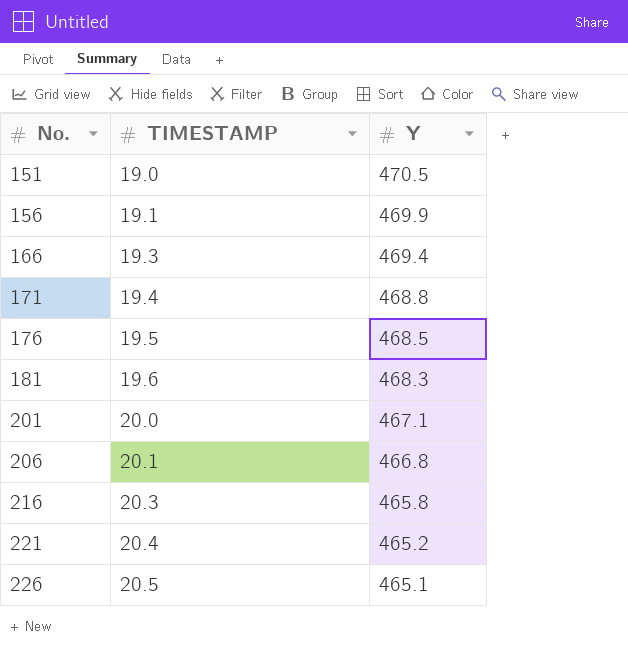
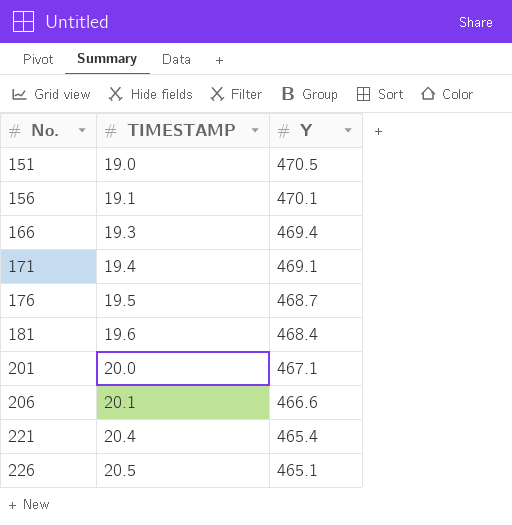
row 216: 20.3 | 465.8 -> none
156 | Y: 469.9 -> 470.1
171 | Y: 468.8 -> 469.1
176 | Y: 468.5 -> 468.7
181 | Y: 468.3 -> 468.4
206 | Y: 466.8 -> 466.6
221 | Y: 465.2 -> 465.4

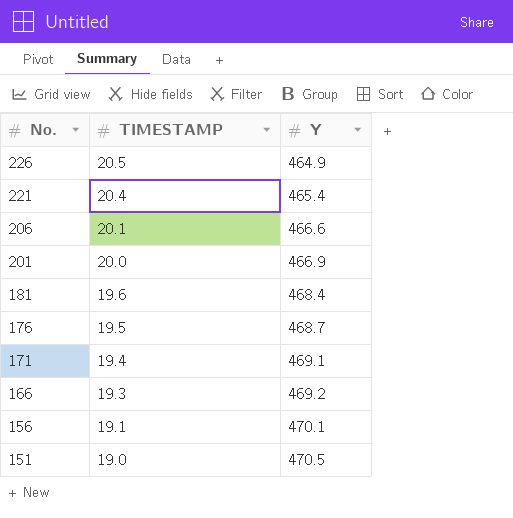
row order: No. ascending -> No. descending
226 | Y: 465.1 -> 464.9
201 | Y: 467.1 -> 466.9
166 | Y: 469.4 -> 469.2

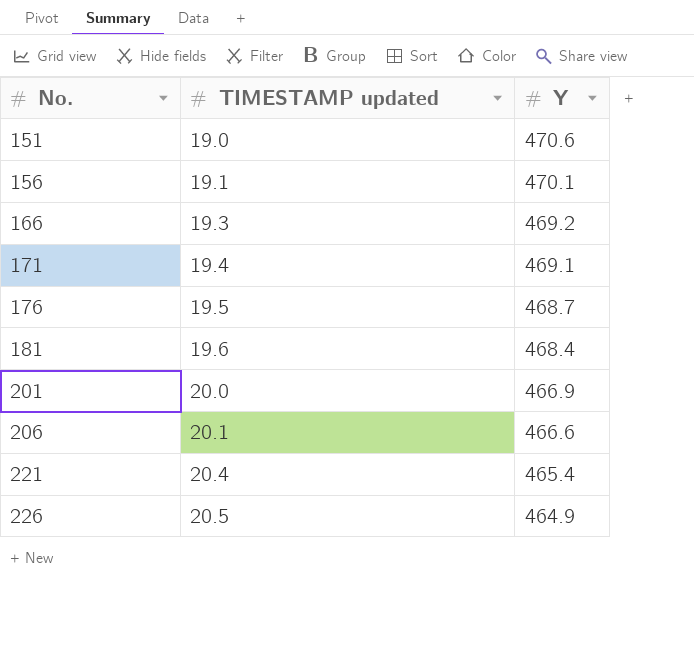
row order: No. descending -> No. ascending
column name: TIMESTAMP -> TIMESTAMP updated
151 | Y: 470.5 -> 470.6

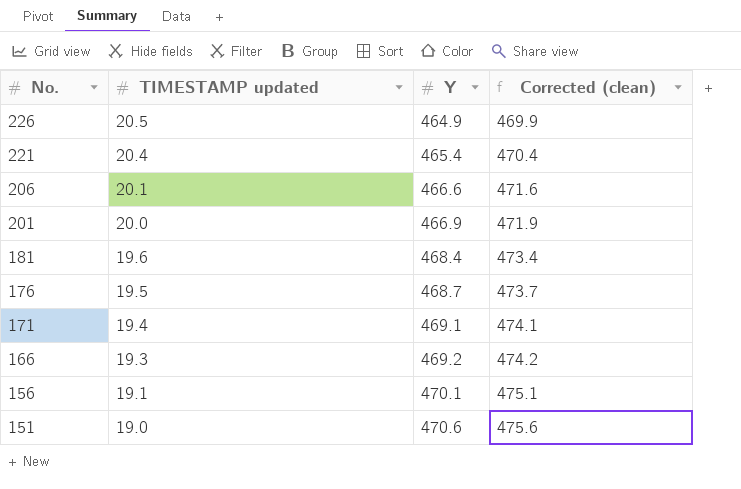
row order: No. ascending -> No. descending
column Corrected (clean) | formula: none -> [Y] + 5

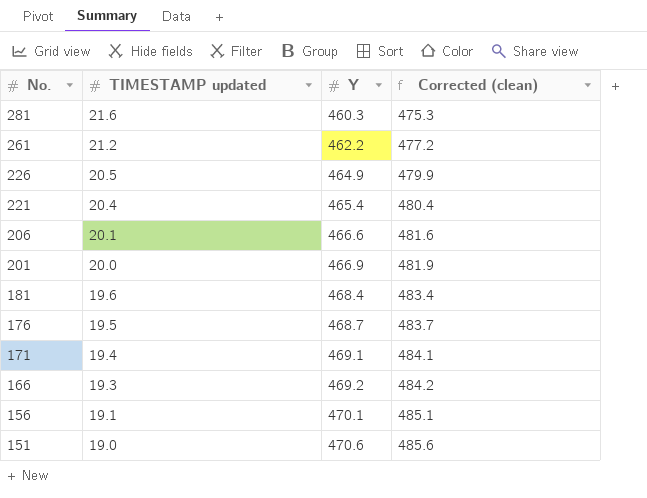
column Corrected (clean) | formula: [Y] + 5 -> [Y] + 15
row 281: none -> 21.6 | 460.3 | 475.3
row 261: none -> 21.2 | 462.2 | 477.2

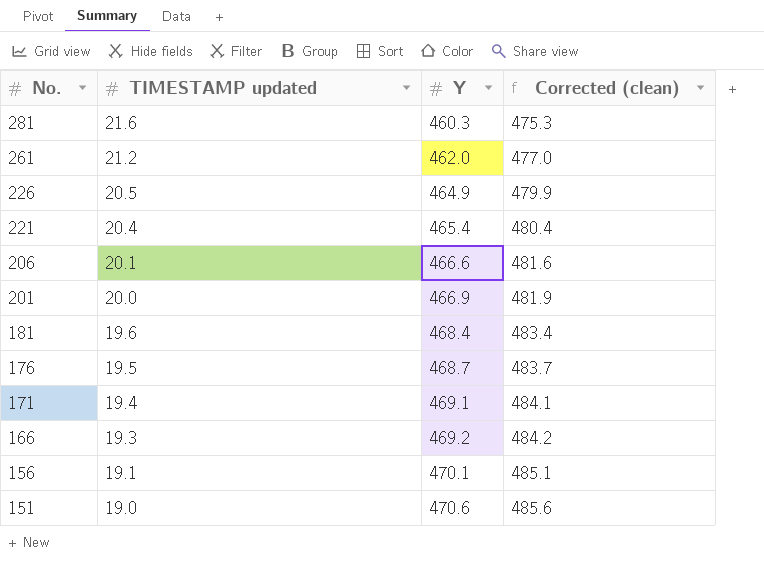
261 | Y: 462.2 -> 462.0
261 | Corrected (clean): 477.2 -> 477.0

